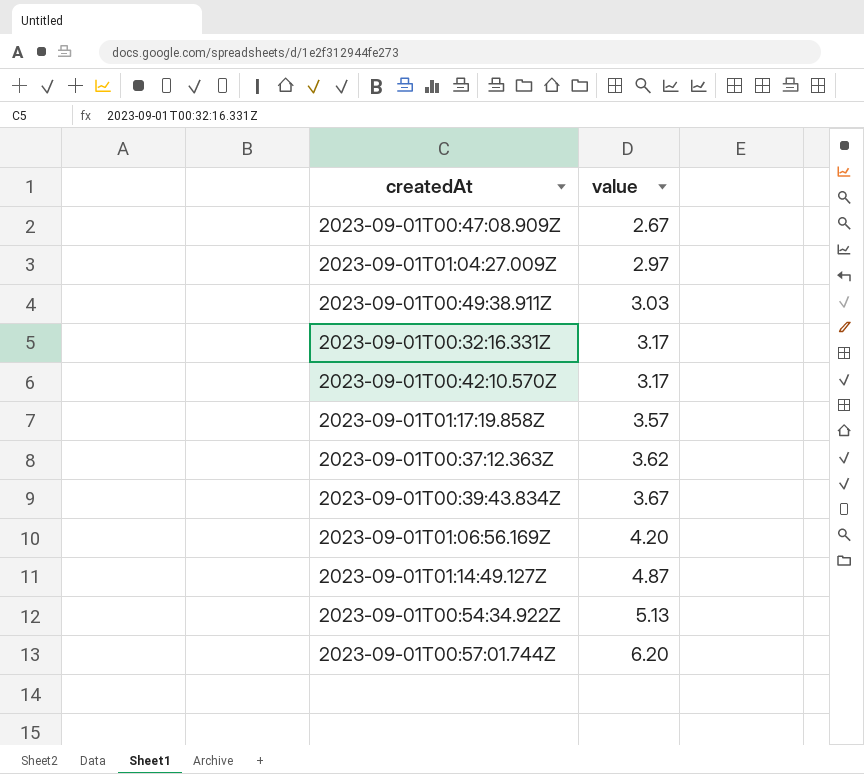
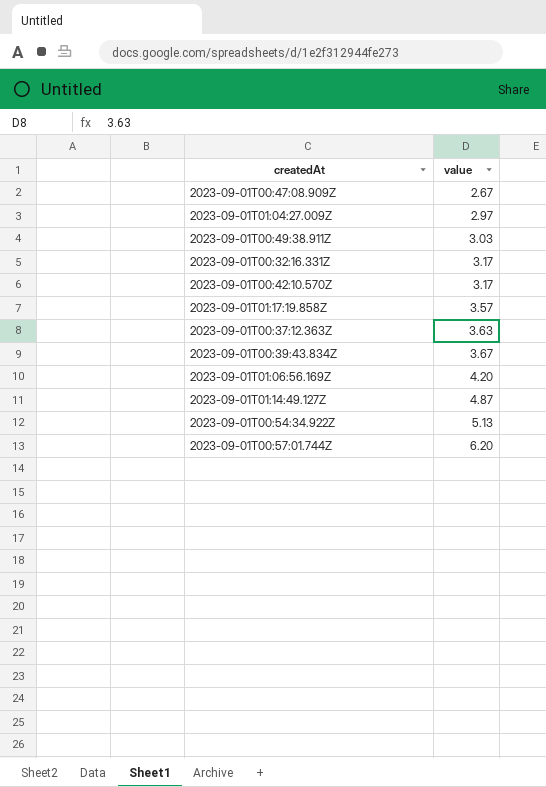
2023-09-01T00:37:12.363Z | value: 3.62 -> 3.63

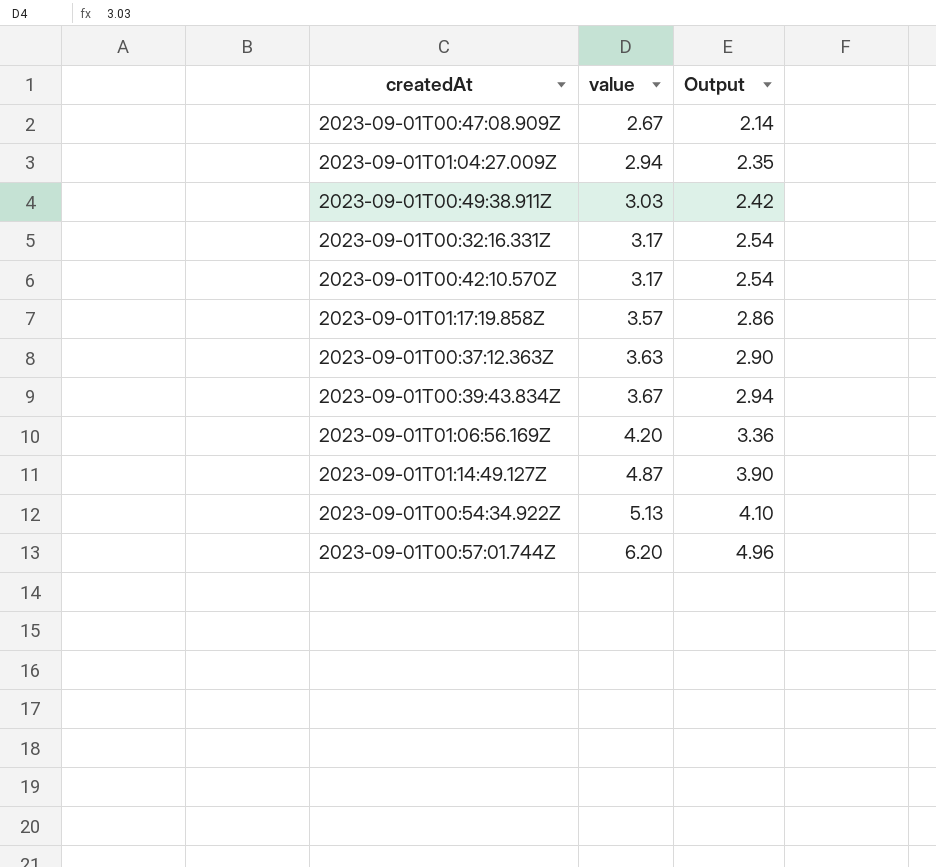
column Output | formula: none -> [value] * 0.8
2023-09-01T01:04:27.009Z | value: 2.97 -> 2.94

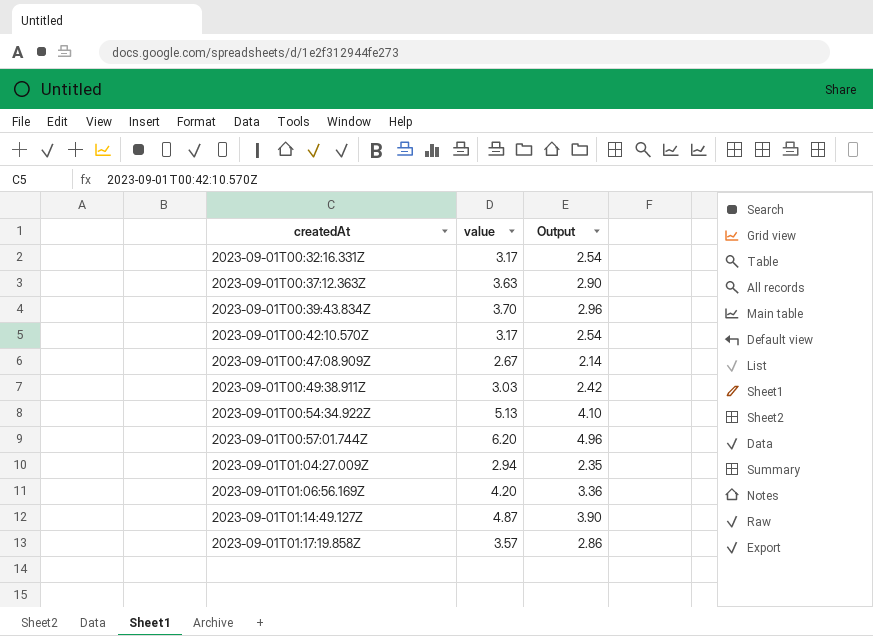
row order: value ascending -> createdAt ascending
2023-09-01T00:39:43.834Z | value: 3.67 -> 3.70
2023-09-01T00:39:43.834Z | Output: 2.94 -> 2.96

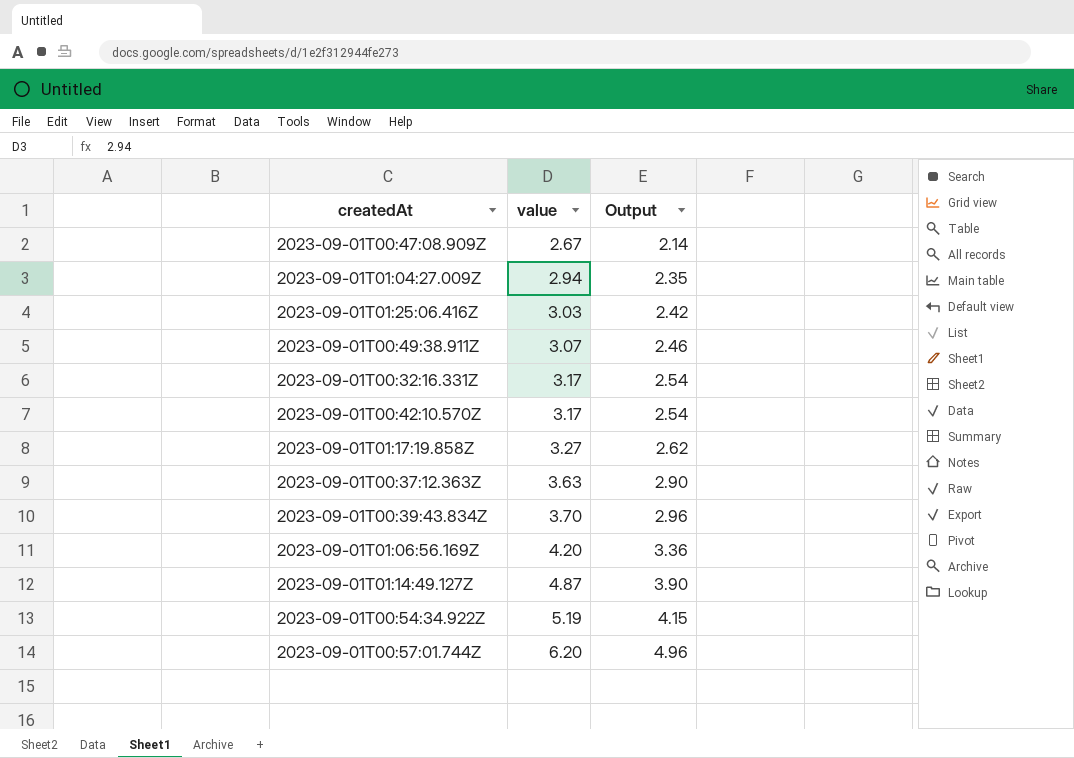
row order: createdAt ascending -> value ascending
row 2023-09-01T01:25:06.416Z: none -> 3.03 | 2.42
2023-09-01T00:49:38.911Z | value: 3.03 -> 3.07
2023-09-01T00:49:38.911Z | Output: 2.42 -> 2.46
2023-09-01T01:17:19.858Z | value: 3.57 -> 3.27
2023-09-01T01:17:19.858Z | Output: 2.86 -> 2.62
2023-09-01T00:54:34.922Z | value: 5.13 -> 5.19
2023-09-01T00:54:34.922Z | Output: 4.10 -> 4.15

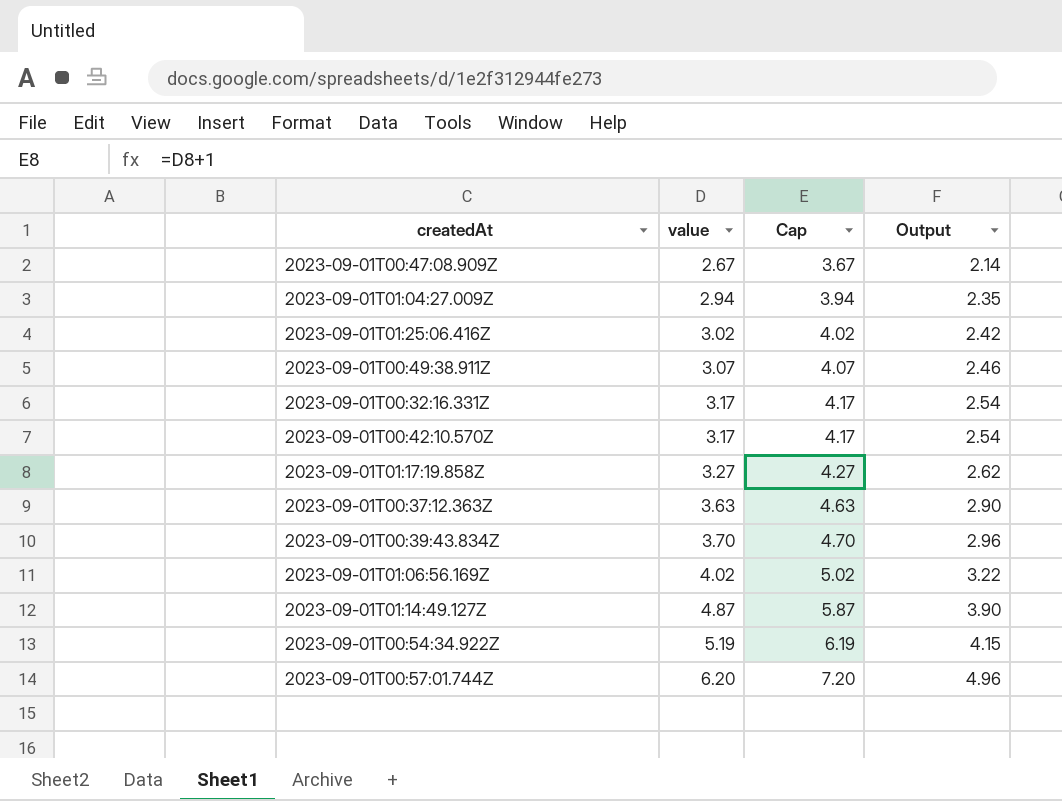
column Cap | formula: none -> [value] + 1
2023-09-01T01:25:06.416Z | value: 3.03 -> 3.02
2023-09-01T01:06:56.169Z | value: 4.20 -> 4.02
2023-09-01T01:06:56.169Z | Output: 3.36 -> 3.22

